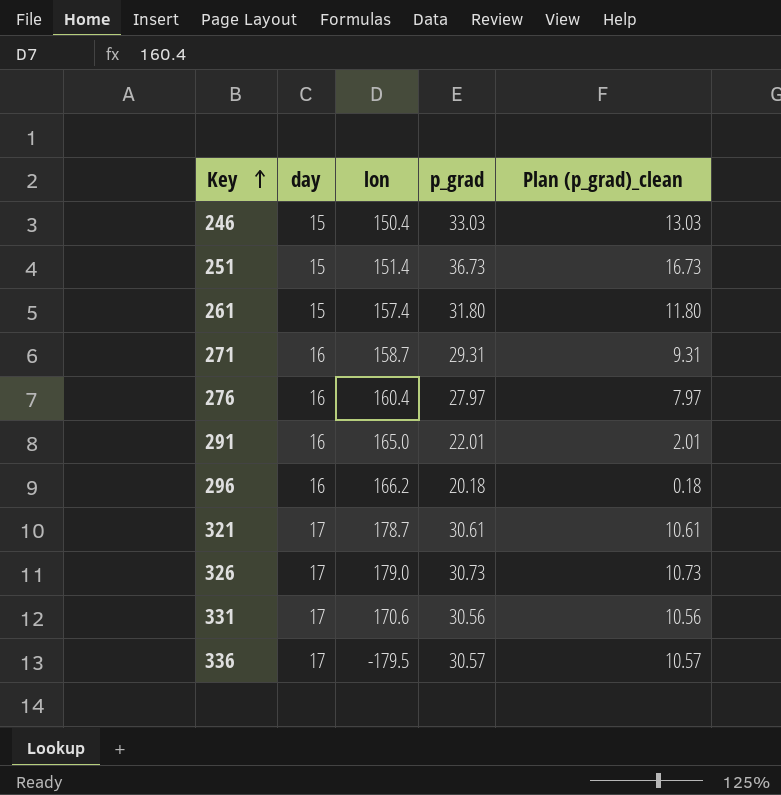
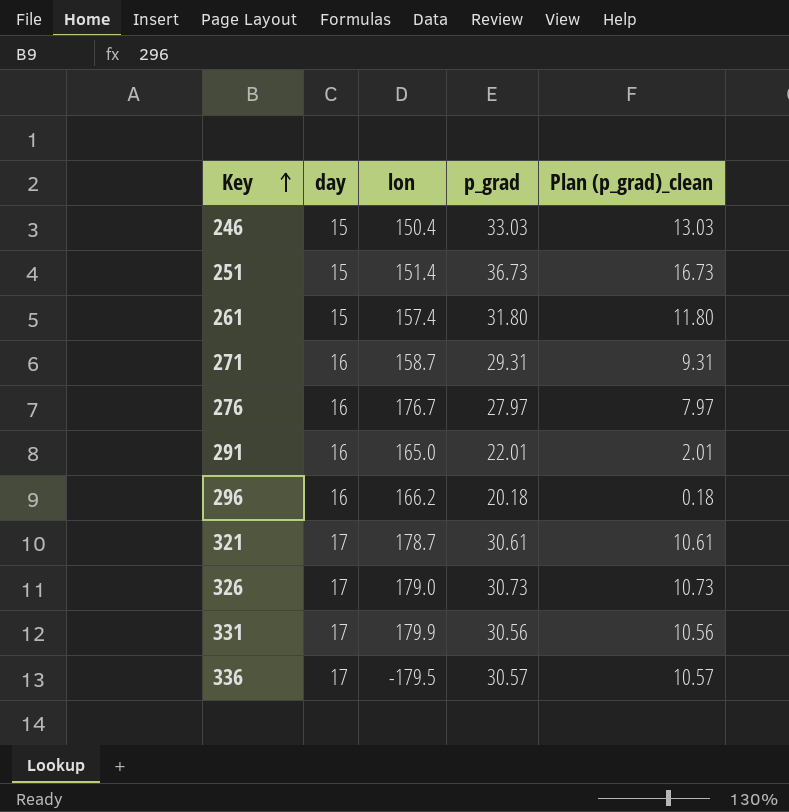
276 | lon: 160.4 -> 176.7
331 | lon: 170.6 -> 179.9

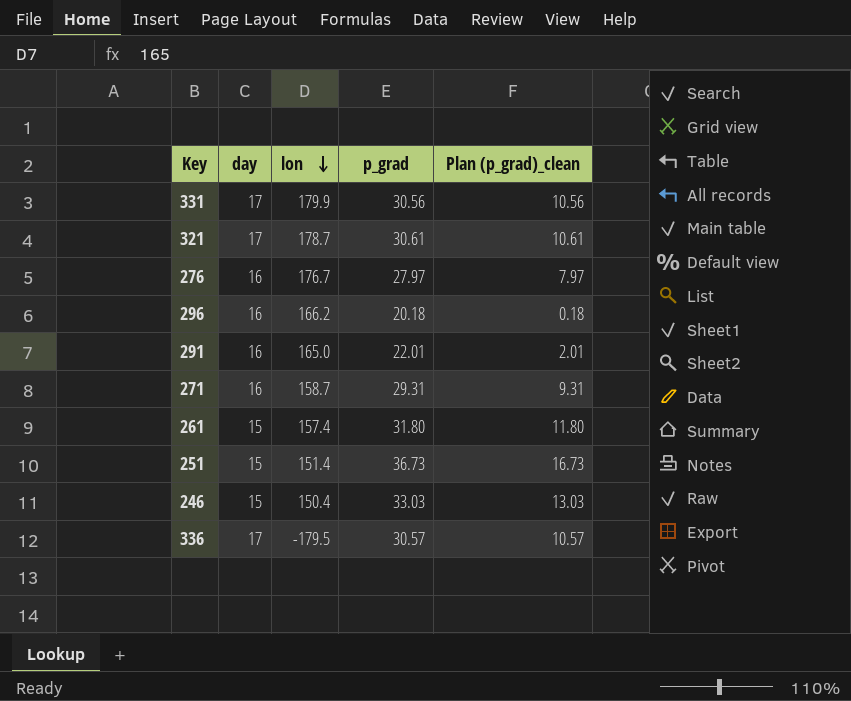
row order: Key ascending -> lon descending
row 326: 17 | 179.0 | 30.73 | 10.73 -> none

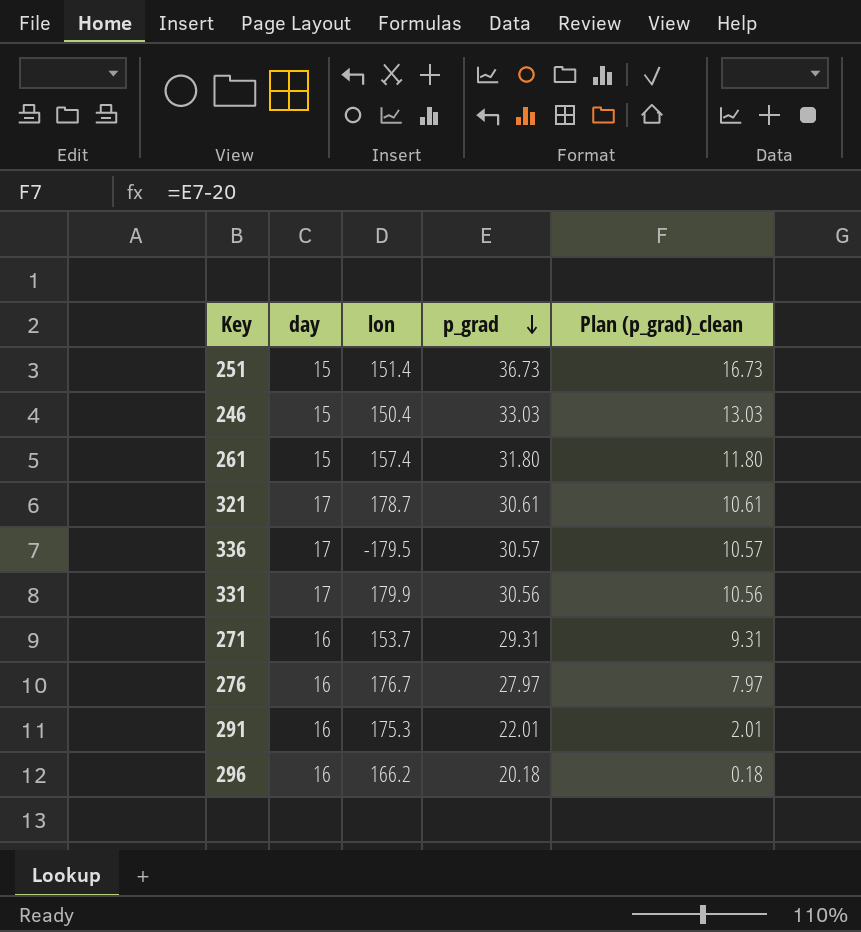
row order: lon descending -> p_grad descending
271 | lon: 158.7 -> 153.7
291 | lon: 165.0 -> 175.3

